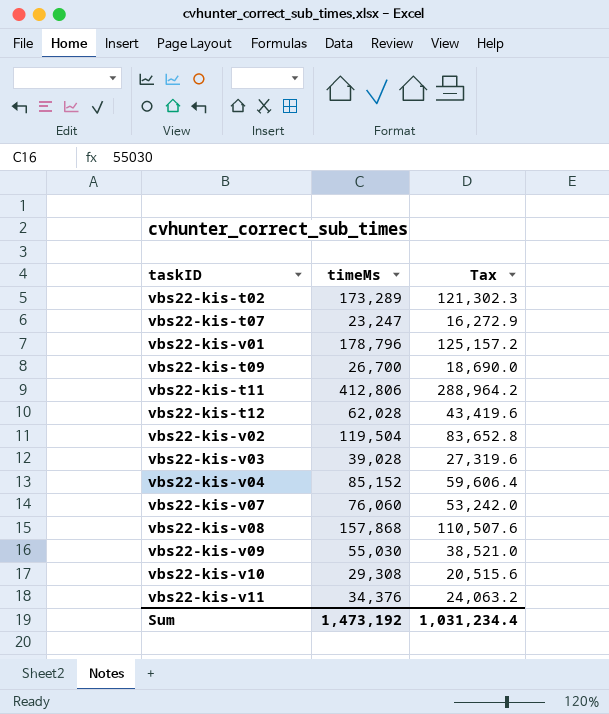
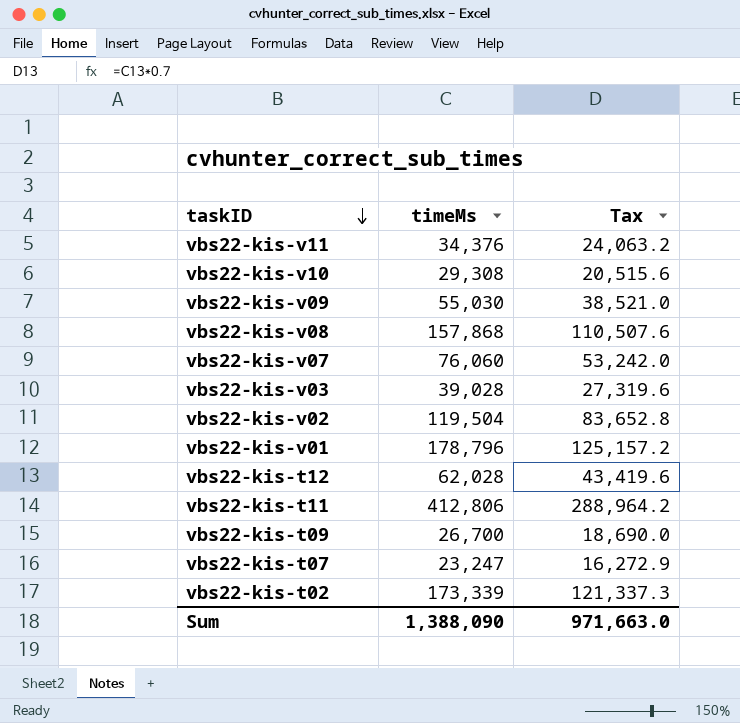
row order: none -> taskID descending
row vbs22-kis-v04: 85,152 | 59,606.4 -> none
vbs22-kis-t02 | timeMs: 173,289 -> 173,339
vbs22-kis-t02 | Tax: 121,302.3 -> 121,337.3
Sum | timeMs: 1,473,192 -> 1,388,090
Sum | Tax: 1,031,234.4 -> 971,663.0

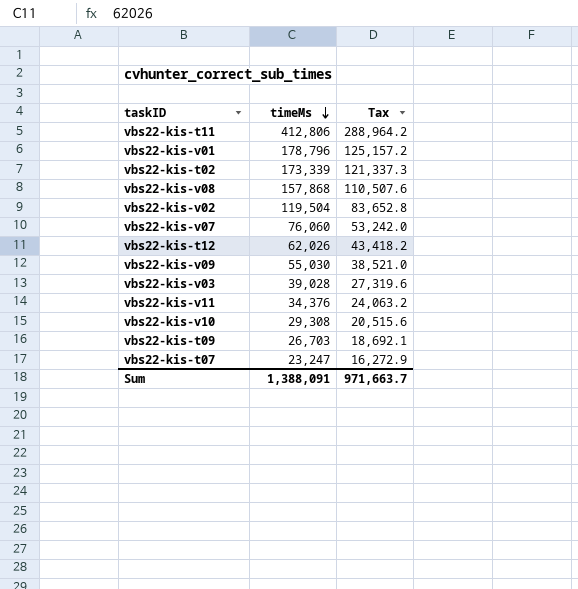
row order: taskID descending -> timeMs descending
vbs22-kis-t12 | timeMs: 62,028 -> 62,026
vbs22-kis-t12 | Tax: 43,419.6 -> 43,418.2
vbs22-kis-t09 | timeMs: 26,700 -> 26,703
vbs22-kis-t09 | Tax: 18,690.0 -> 18,692.1
Sum | timeMs: 1,388,090 -> 1,388,091
Sum | Tax: 971,663.0 -> 971,663.7

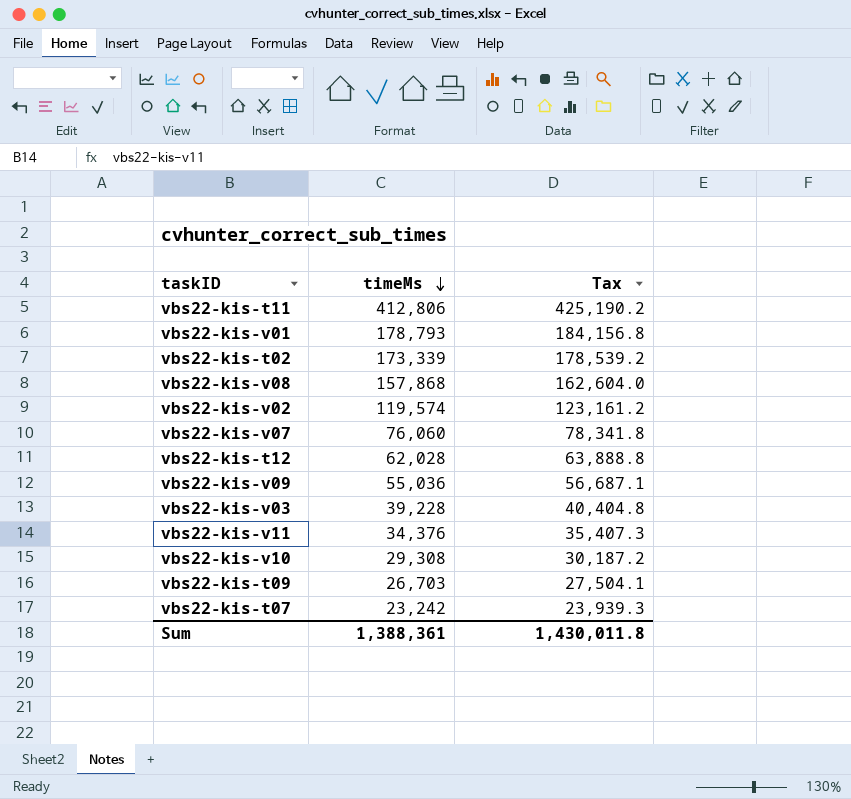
column Tax | formula: [timeMs] * 0.7 -> [timeMs] * 1.03
vbs22-kis-v01 | timeMs: 178,796 -> 178,793
vbs22-kis-v02 | timeMs: 119,504 -> 119,574
vbs22-kis-t12 | timeMs: 62,026 -> 62,028
vbs22-kis-v09 | timeMs: 55,030 -> 55,036
vbs22-kis-v03 | timeMs: 39,028 -> 39,228
vbs22-kis-t07 | timeMs: 23,247 -> 23,242
Sum | timeMs: 1,388,091 -> 1,388,361
Sum | Tax: 971,663.7 -> 1,430,011.8

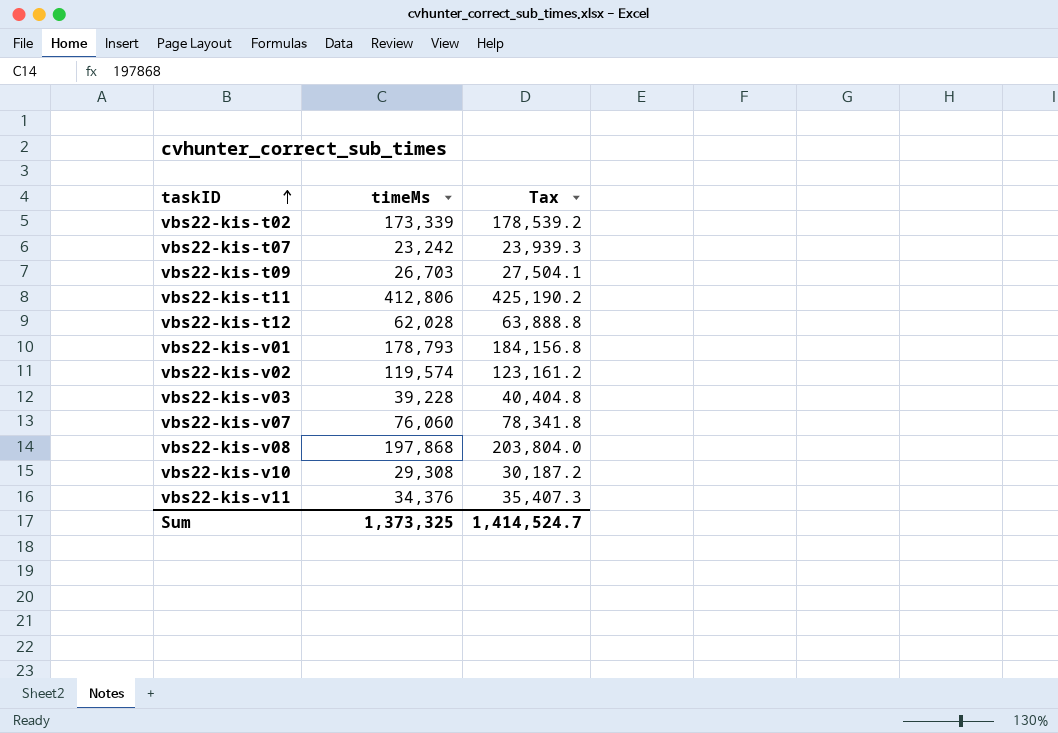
row order: timeMs descending -> taskID ascending
row vbs22-kis-v09: 55,036 | 56,687.1 -> none
vbs22-kis-v08 | timeMs: 157,868 -> 197,868
vbs22-kis-v08 | Tax: 162,604.0 -> 203,804.0
Sum | timeMs: 1,388,361 -> 1,373,325
Sum | Tax: 1,430,011.8 -> 1,414,524.7

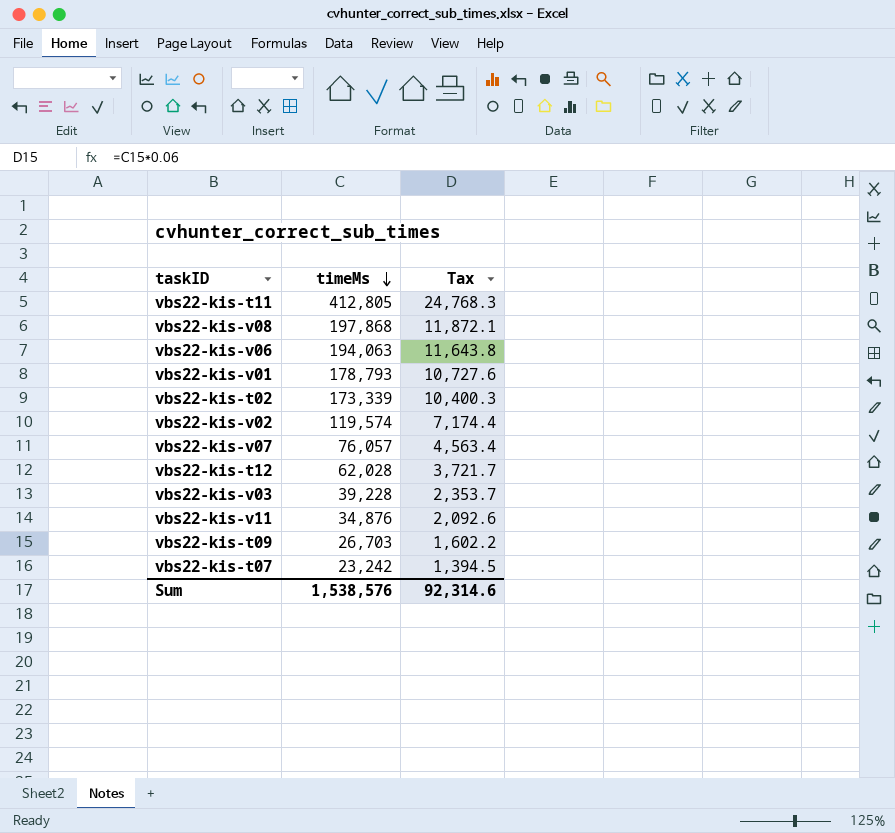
row order: taskID ascending -> timeMs descending
column Tax | formula: [timeMs] * 1.03 -> [timeMs] * 0.06
row vbs22-kis-v10: 29,308 | 30,187.2 -> none
vbs22-kis-t11 | timeMs: 412,806 -> 412,805
row vbs22-kis-v06: none -> 194,063 | 11,643.8
vbs22-kis-v07 | timeMs: 76,060 -> 76,057
vbs22-kis-v11 | timeMs: 34,376 -> 34,876
Sum | timeMs: 1,373,325 -> 1,538,576
Sum | Tax: 1,414,524.7 -> 92,314.6

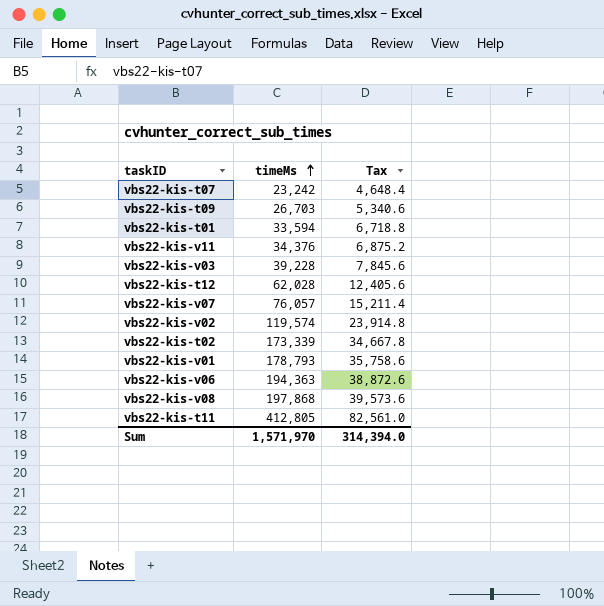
row order: timeMs descending -> timeMs ascending
column Tax | formula: [timeMs] * 0.06 -> [timeMs] * 0.2
row vbs22-kis-t01: none -> 33,594 | 6,718.8
vbs22-kis-v11 | timeMs: 34,876 -> 34,376
vbs22-kis-v06 | timeMs: 194,063 -> 194,363
Sum | timeMs: 1,538,576 -> 1,571,970
Sum | Tax: 92,314.6 -> 314,394.0

